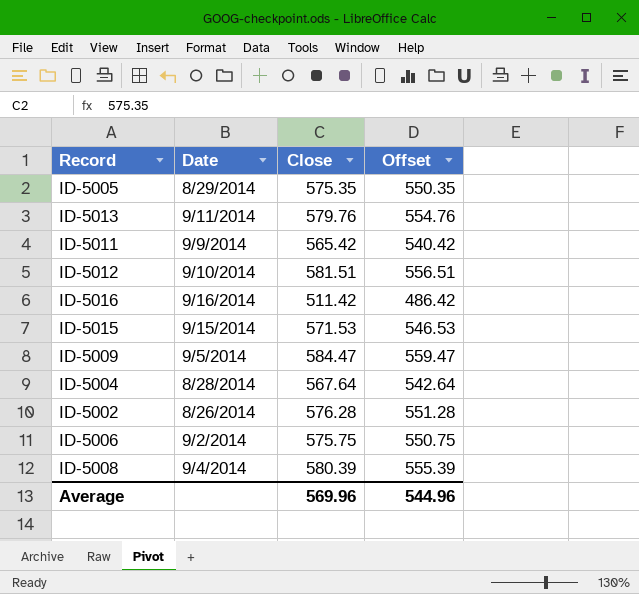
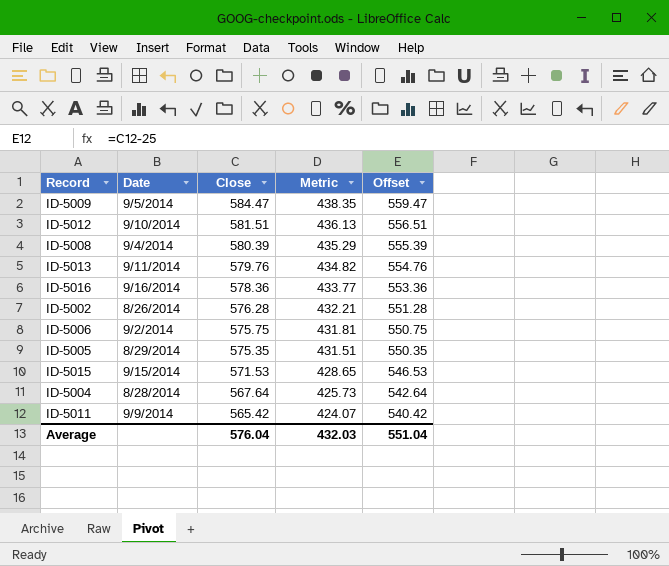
row order: none -> Close descending
column Metric | formula: none -> [Close] * 0.75
ID-5016 | Close: 511.42 -> 578.36
ID-5016 | Offset: 486.42 -> 553.36
Average | Close: 569.96 -> 576.04
Average | Offset: 544.96 -> 551.04

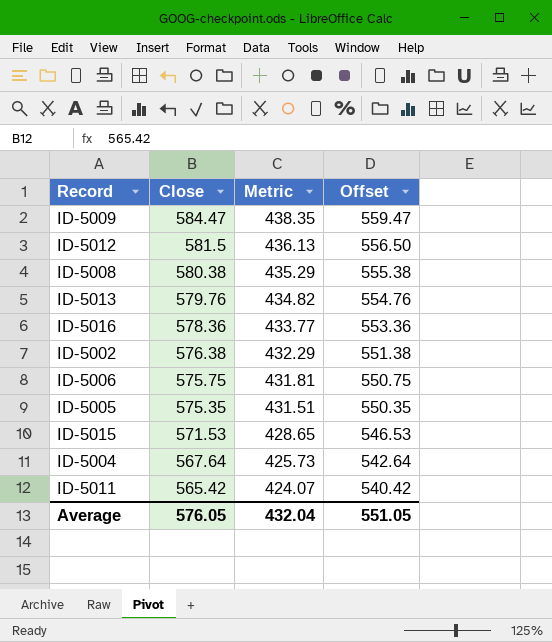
column Date | position: 2 -> none
ID-5012 | Close: 581.51 -> 581.5
ID-5012 | Offset: 556.51 -> 556.50
ID-5008 | Close: 580.39 -> 580.38
ID-5008 | Offset: 555.39 -> 555.38
ID-5002 | Close: 576.28 -> 576.38
ID-5002 | Metric: 432.21 -> 432.29
ID-5002 | Offset: 551.28 -> 551.38
Average | Close: 576.04 -> 576.05
Average | Metric: 432.03 -> 432.04
Average | Offset: 551.04 -> 551.05

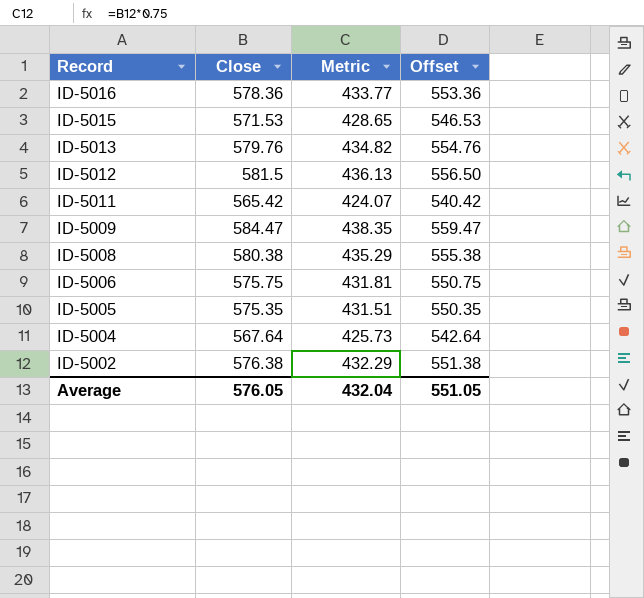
row order: Close descending -> Record descending

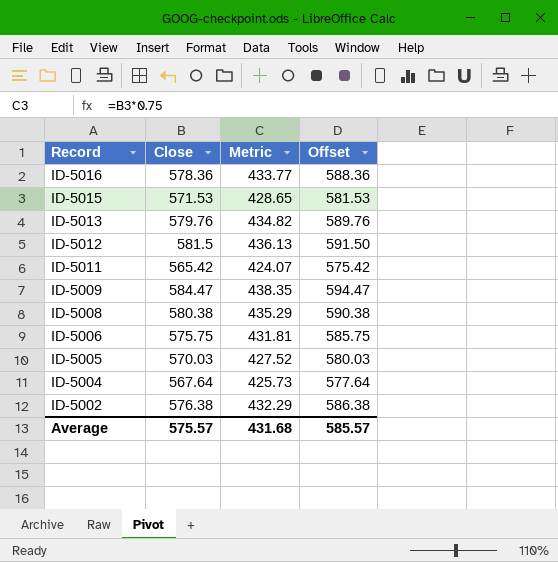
column Offset | formula: [Close] - 25 -> [Close] + 10
ID-5005 | Close: 575.35 -> 570.03
ID-5005 | Metric: 431.51 -> 427.52
Average | Close: 576.05 -> 575.57
Average | Metric: 432.04 -> 431.68
Average | Offset: 551.05 -> 585.57

